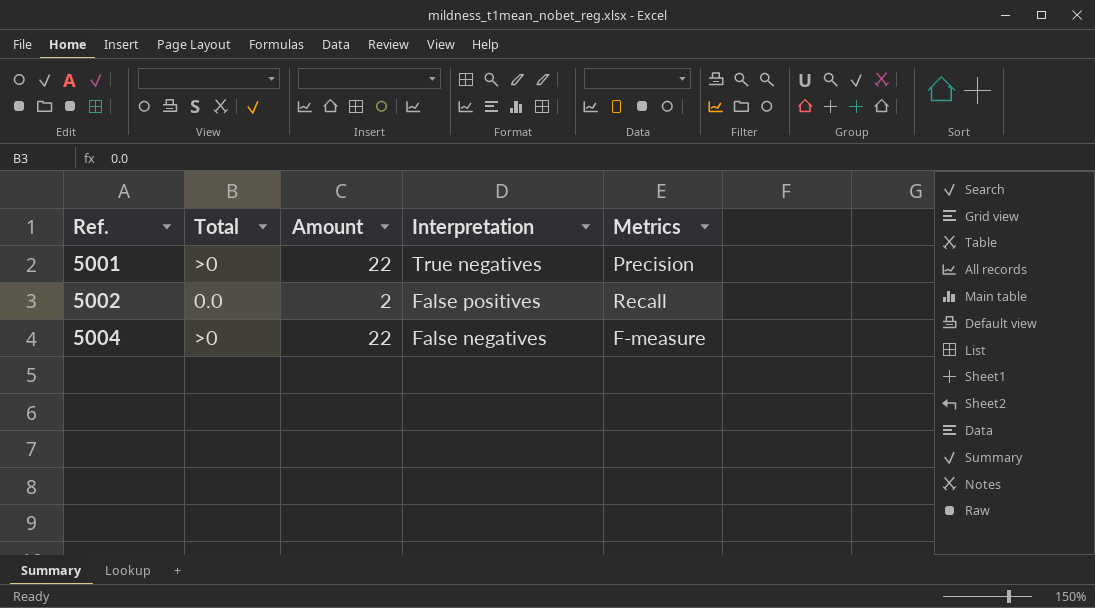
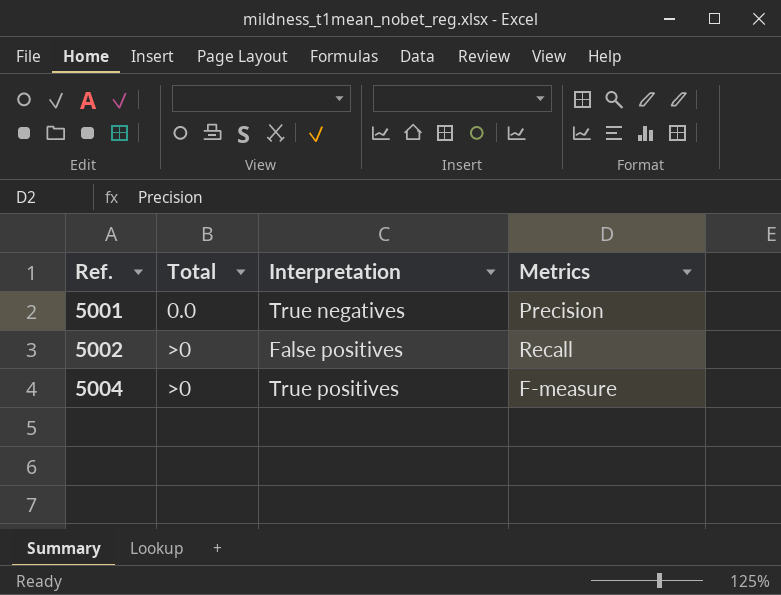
column Amount | position: 3 -> none
5001 | Total: >0 -> 0.0
5002 | Total: 0.0 -> >0
5004 | Interpretation: False negatives -> True positives

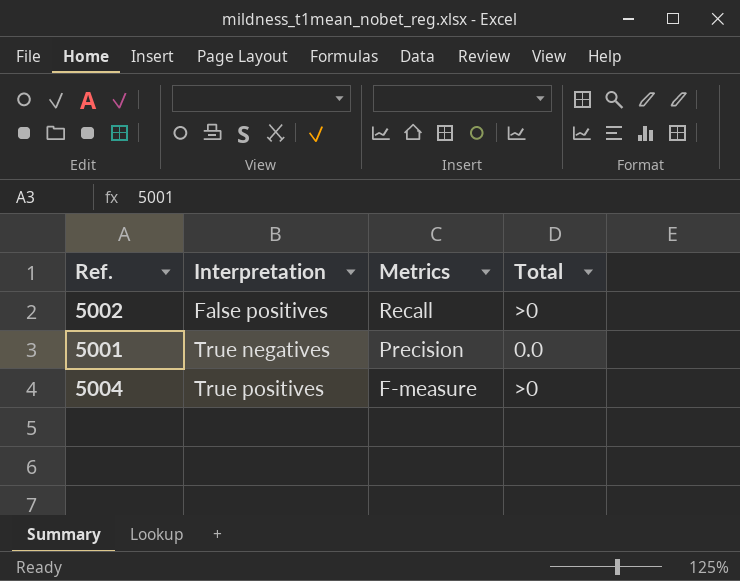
row order: Ref. ascending -> Interpretation ascending
column Total | position: 2 -> 4

